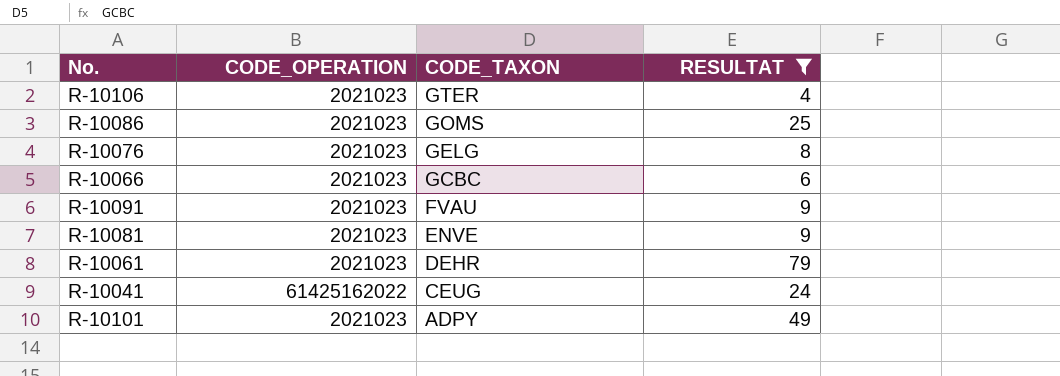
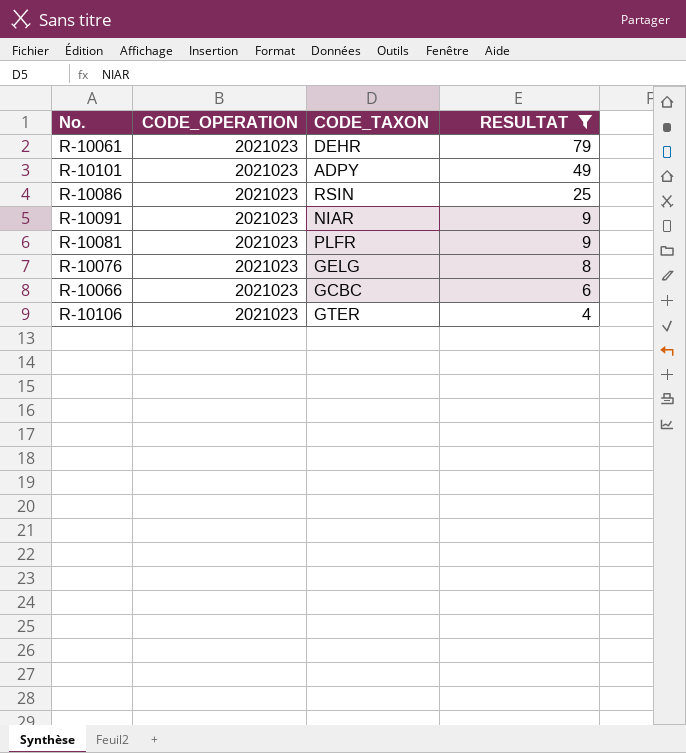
row order: CODE_TAXON descending -> RESULTAT descending
row R-10041: 61425162022 | CEUG | 24 -> none
R-10086 | CODE_TAXON: GOMS -> RSIN
R-10091 | CODE_TAXON: FVAU -> NIAR
R-10081 | CODE_TAXON: ENVE -> PLFR

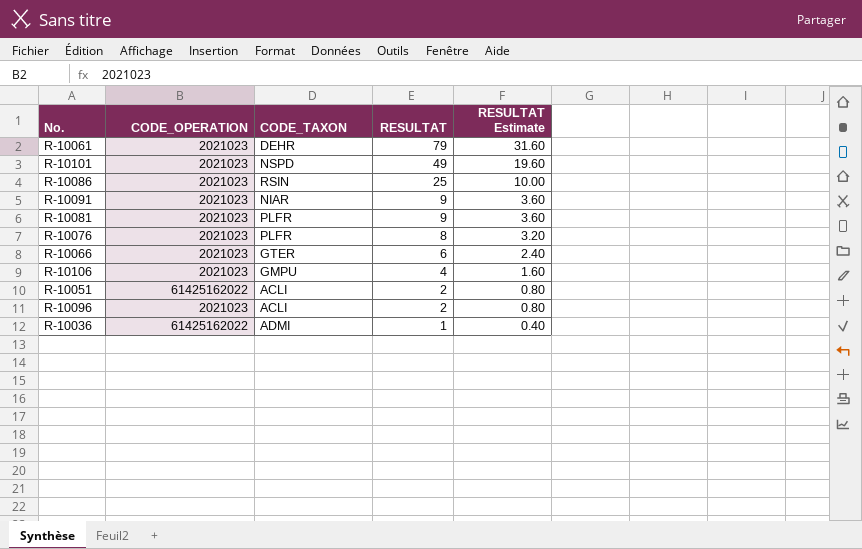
filter: RESULTAT >= 4 -> none
column RESULTAT Estimate | formula: none -> [RESULTAT] * 0.4
R-10101 | CODE_TAXON: ADPY -> NSPD
R-10076 | CODE_TAXON: GELG -> PLFR
R-10066 | CODE_TAXON: GCBC -> GTER
R-10106 | CODE_TAXON: GTER -> GMPU

